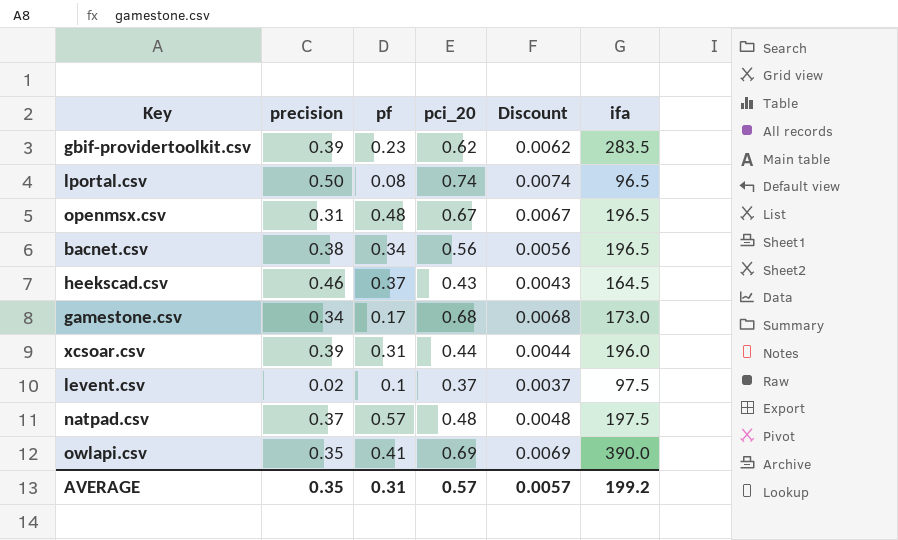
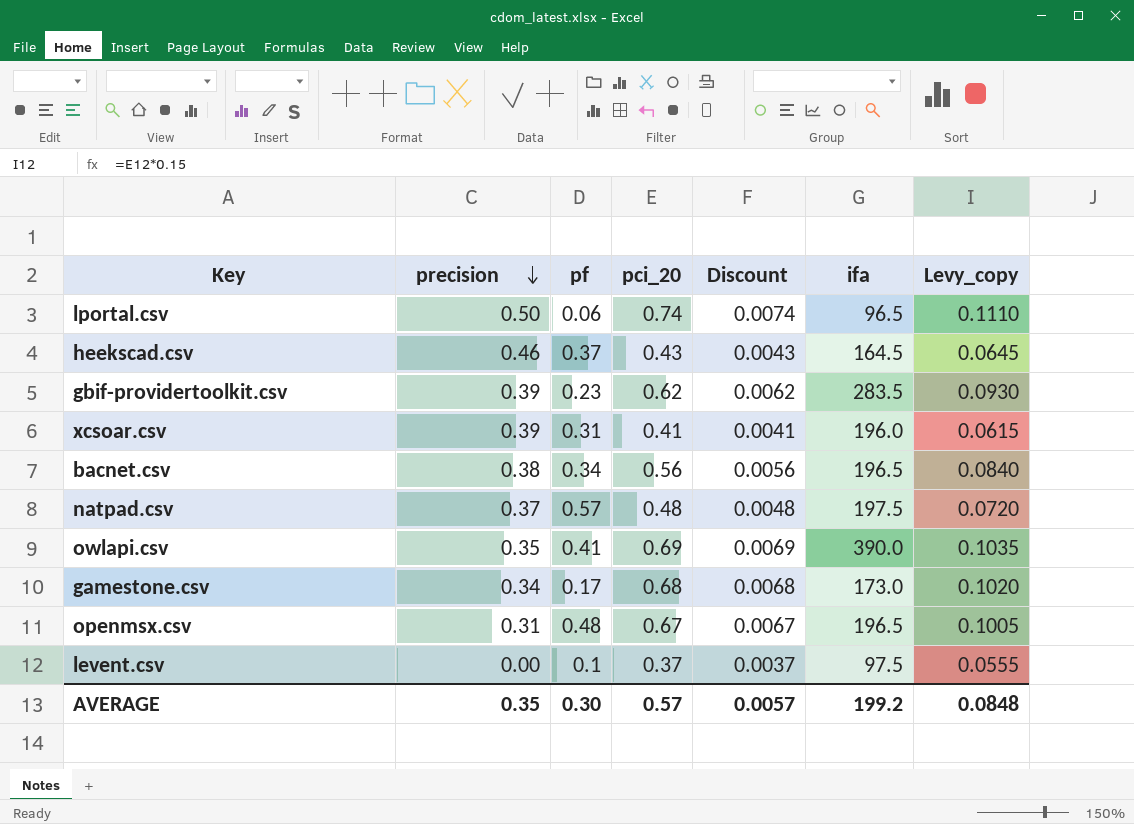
row order: none -> precision descending
column Levy_copy | formula: none -> [pci_20] * 0.15
lportal.csv | pf: 0.08 -> 0.06
xcsoar.csv | pci_20: 0.44 -> 0.41
xcsoar.csv | Discount: 0.0044 -> 0.0041
levent.csv | precision: 0.02 -> 0.00
AVERAGE | pf: 0.31 -> 0.30

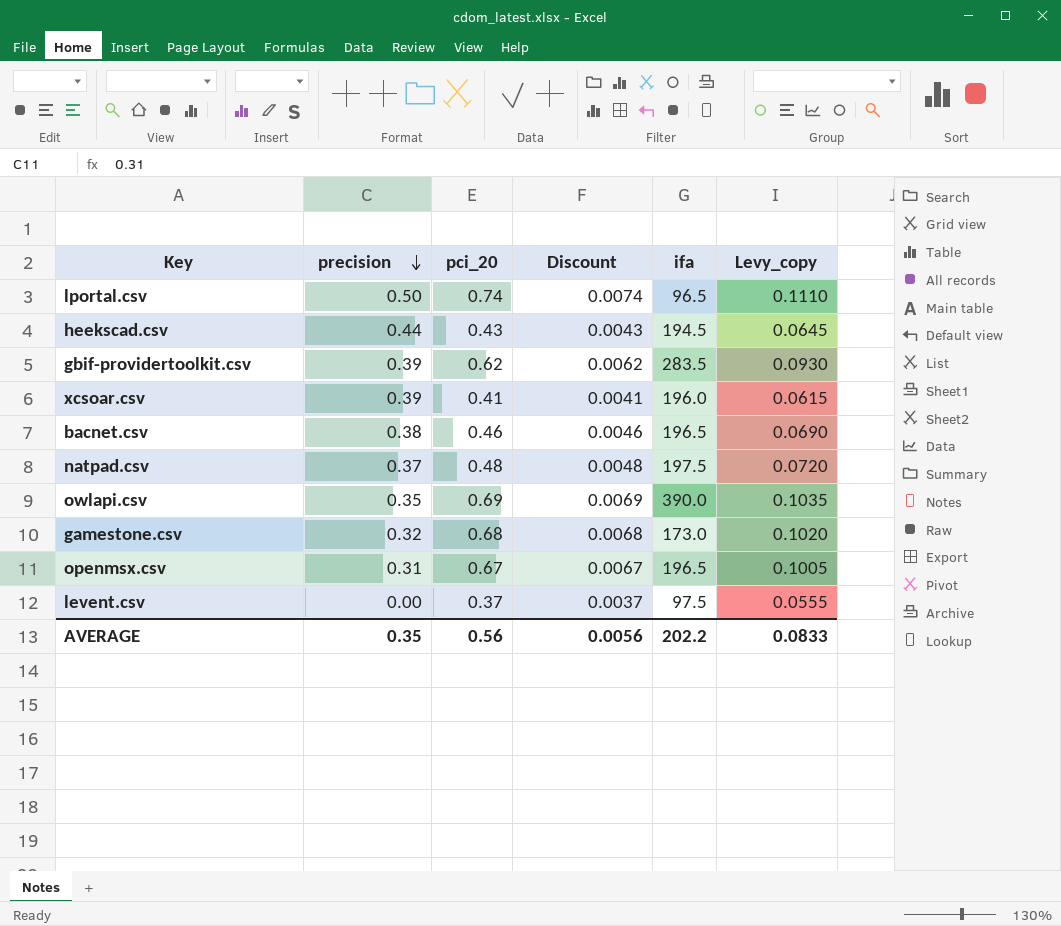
column pf | position: 3 -> none
heekscad.csv | precision: 0.46 -> 0.44
heekscad.csv | ifa: 164.5 -> 194.5
bacnet.csv | pci_20: 0.56 -> 0.46
bacnet.csv | Discount: 0.0056 -> 0.0046
bacnet.csv | Levy_copy: 0.0840 -> 0.0690
gamestone.csv | precision: 0.34 -> 0.32
AVERAGE | pci_20: 0.57 -> 0.56
AVERAGE | Discount: 0.0057 -> 0.0056
AVERAGE | ifa: 199.2 -> 202.2
AVERAGE | Levy_copy: 0.0848 -> 0.0833

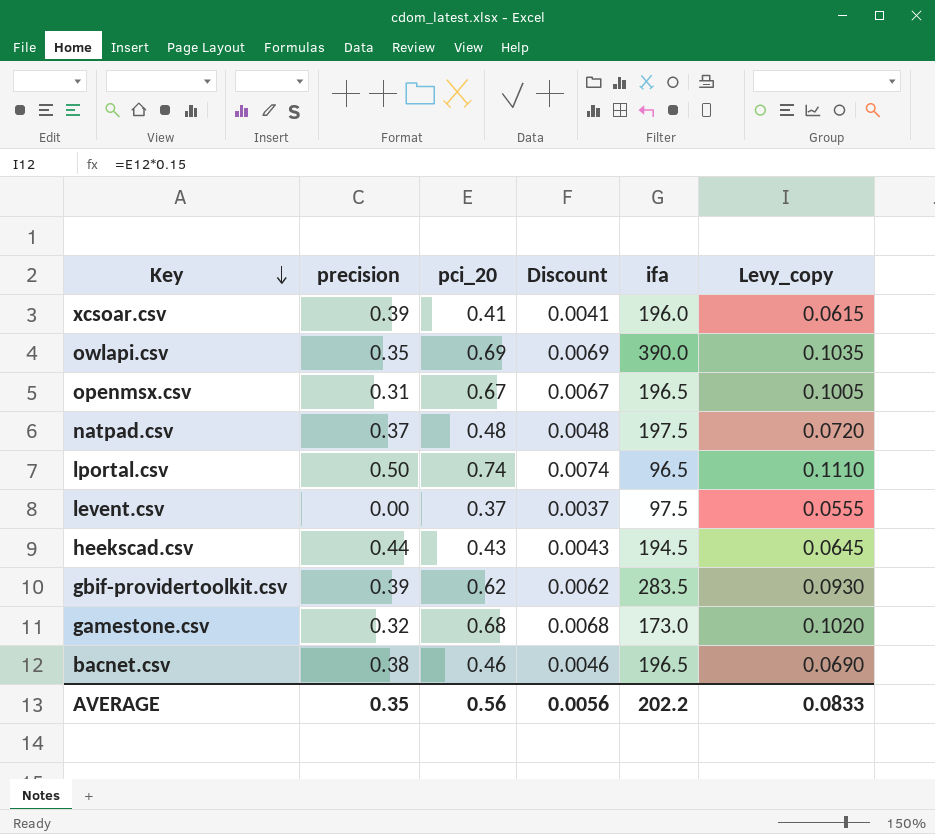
row order: precision descending -> Key descending

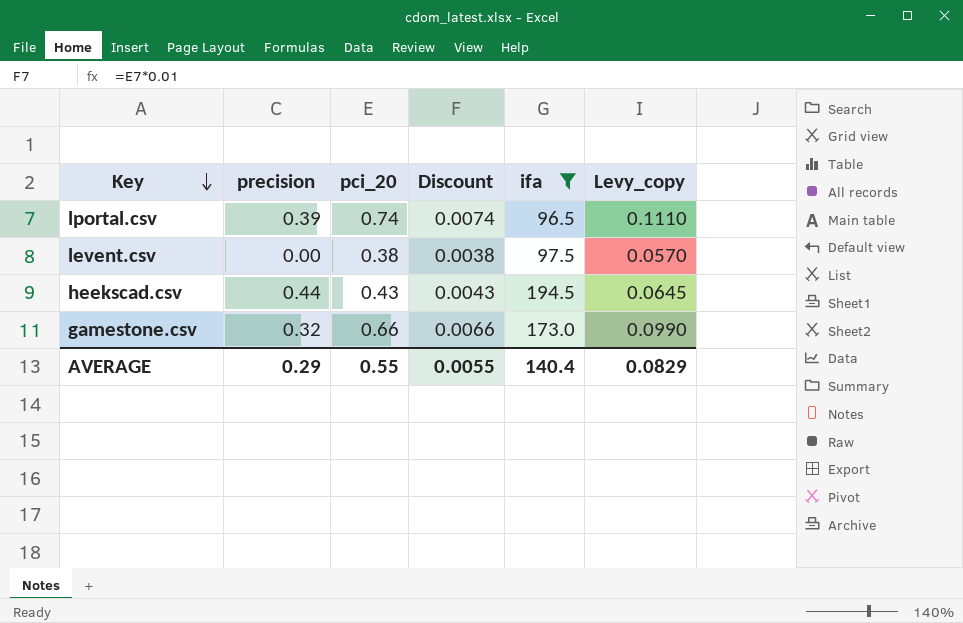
filter: none -> ifa <= 194.5
lportal.csv | precision: 0.50 -> 0.39
levent.csv | pci_20: 0.37 -> 0.38
levent.csv | Discount: 0.0037 -> 0.0038
levent.csv | Levy_copy: 0.0555 -> 0.0570
gamestone.csv | pci_20: 0.68 -> 0.66
gamestone.csv | Discount: 0.0068 -> 0.0066
gamestone.csv | Levy_copy: 0.1020 -> 0.0990
AVERAGE | precision: 0.35 -> 0.29
AVERAGE | pci_20: 0.56 -> 0.55
AVERAGE | Discount: 0.0056 -> 0.0055
AVERAGE | ifa: 202.2 -> 140.4
AVERAGE | Levy_copy: 0.0833 -> 0.0829

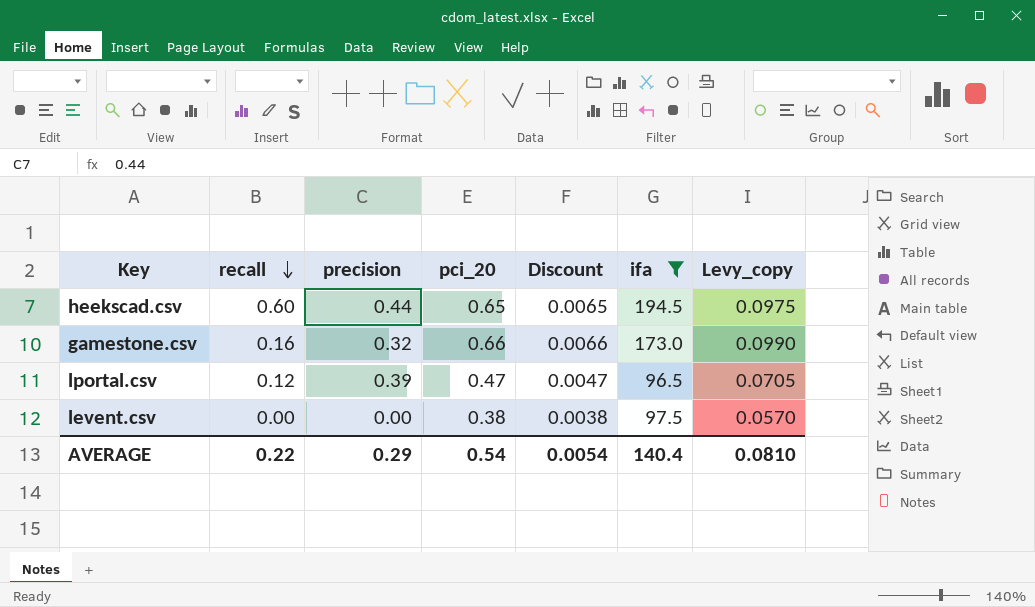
row order: Key descending -> recall descending
column recall | position: none -> 2
heekscad.csv | pci_20: 0.43 -> 0.65
heekscad.csv | Discount: 0.0043 -> 0.0065
heekscad.csv | Levy_copy: 0.0645 -> 0.0975
lportal.csv | pci_20: 0.74 -> 0.47
lportal.csv | Discount: 0.0074 -> 0.0047
lportal.csv | Levy_copy: 0.1110 -> 0.0705
AVERAGE | pci_20: 0.55 -> 0.54
AVERAGE | Discount: 0.0055 -> 0.0054
AVERAGE | Levy_copy: 0.0829 -> 0.0810

